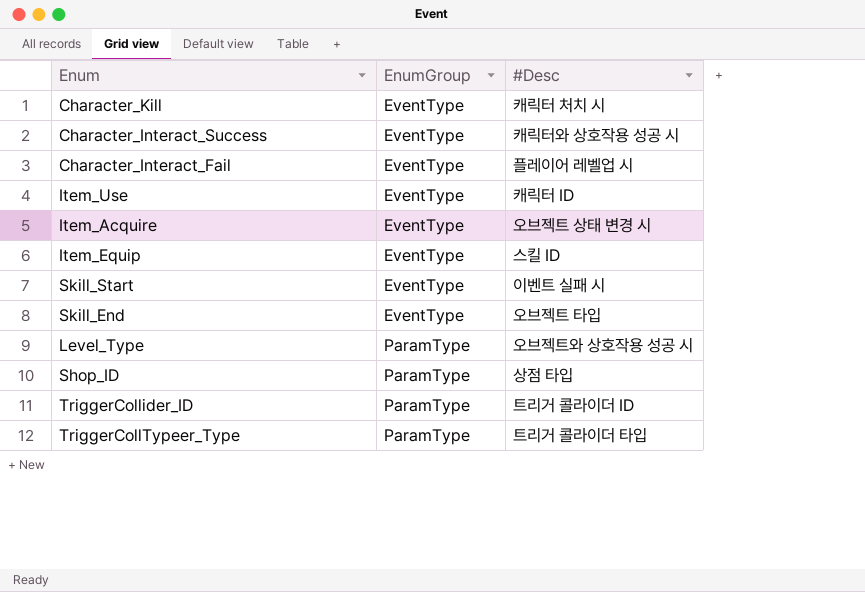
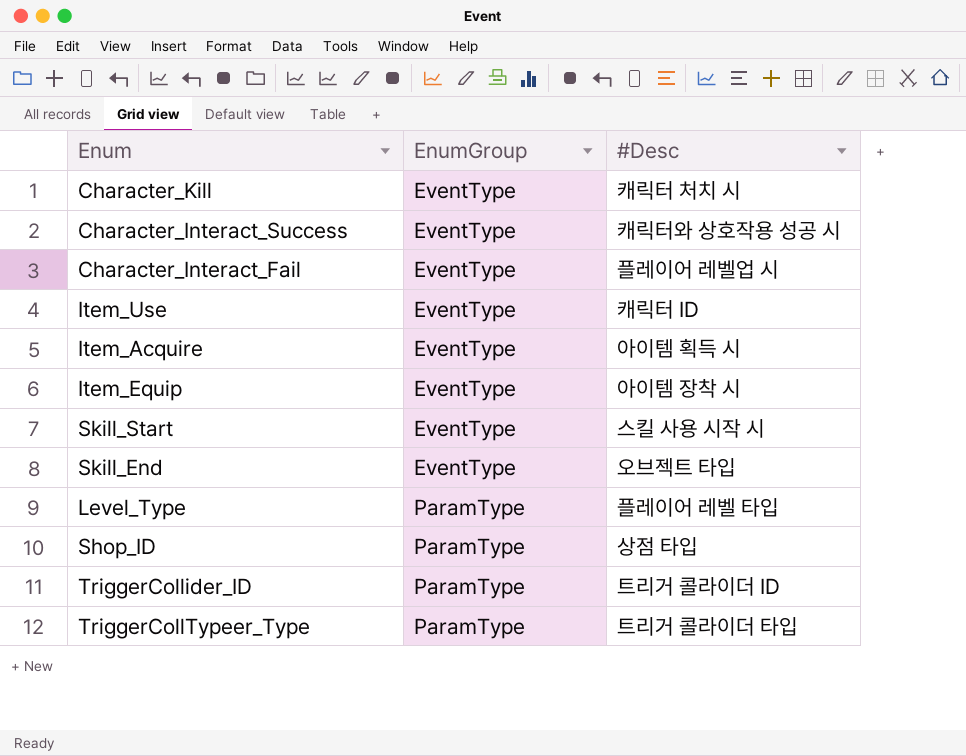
Item_Acquire | #Desc: 오브젝트 상태 변경 시 -> 아이템 획득 시
Item_Equip | #Desc: 스킬 ID -> 아이템 장착 시
Skill_Start | #Desc: 이벤트 실패 시 -> 스킬 사용 시작 시
Level_Type | #Desc: 오브젝트와 상호작용 성공 시 -> 플레이어 레벨 타입

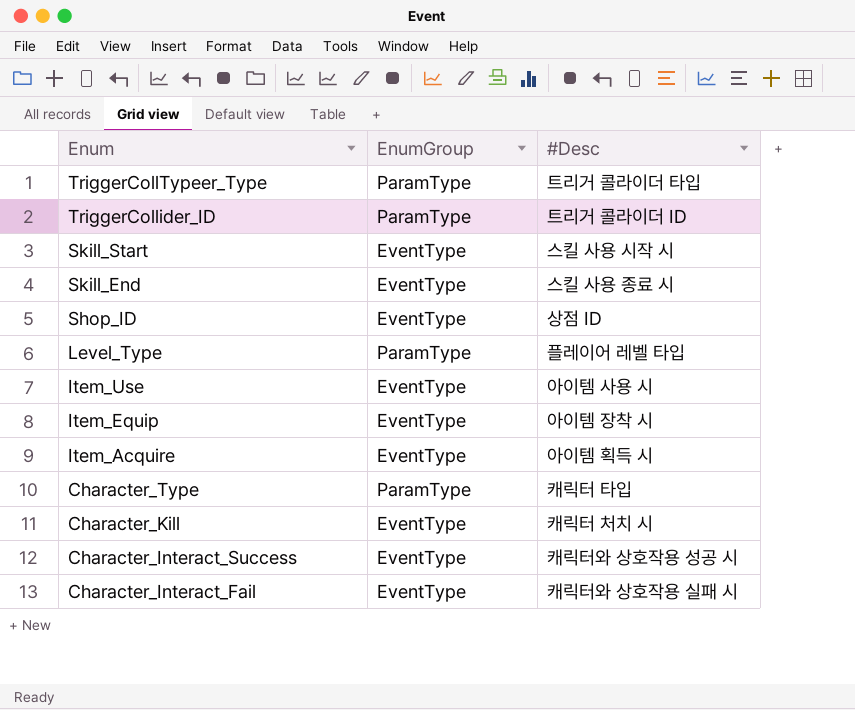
row order: EnumGroup ascending -> Enum descending
Skill_End | #Desc: 오브젝트 타입 -> 스킬 사용 종료 시
Shop_ID | EnumGroup: ParamType -> EventType
Shop_ID | #Desc: 상점 타입 -> 상점 ID
Item_Use | #Desc: 캐릭터 ID -> 아이템 사용 시
row Character_Type: none -> ParamType | 캐릭터 타입
Character_Interact_Fail | #Desc: 플레이어 레벨업 시 -> 캐릭터와 상호작용 실패 시

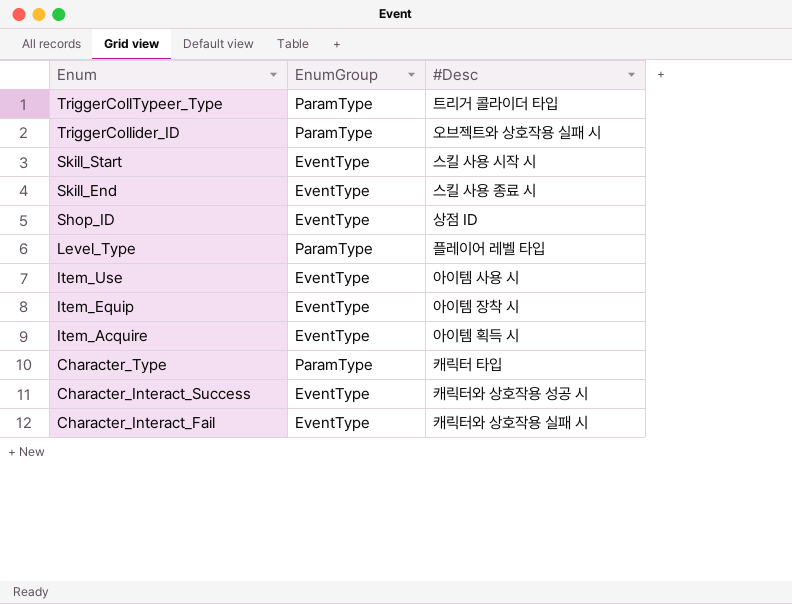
row Character_Kill: EventType | 캐릭터 처치 시 -> none
TriggerCollider_ID | #Desc: 트리거 콜라이더 ID -> 오브젝트와 상호작용 실패 시

